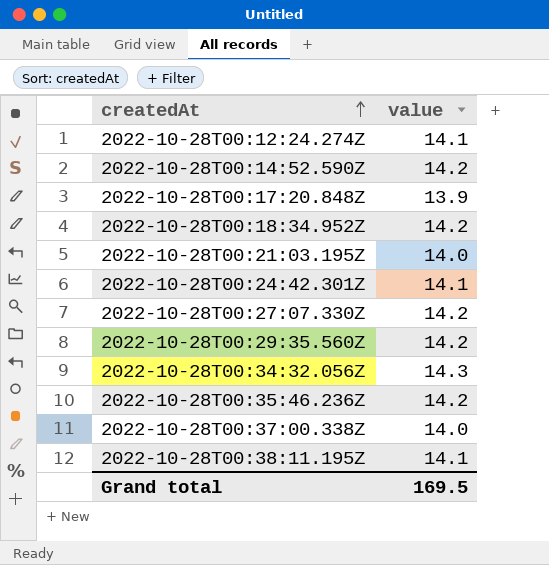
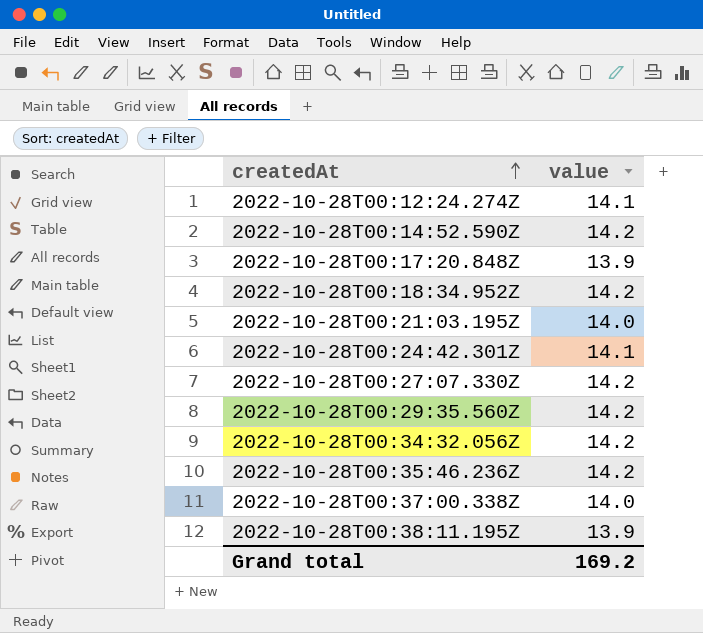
2022-10-28T00:34:32.056Z | value: 14.3 -> 14.2
2022-10-28T00:38:11.195Z | value: 14.1 -> 13.9
Grand total | value: 169.5 -> 169.2

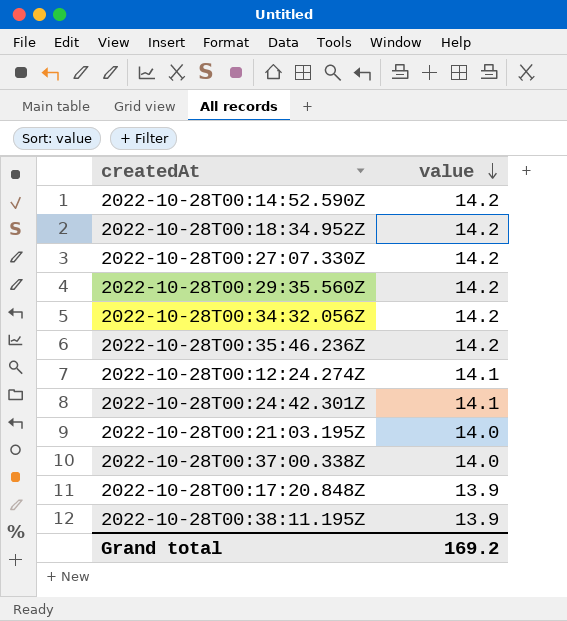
row order: createdAt ascending -> value descending

